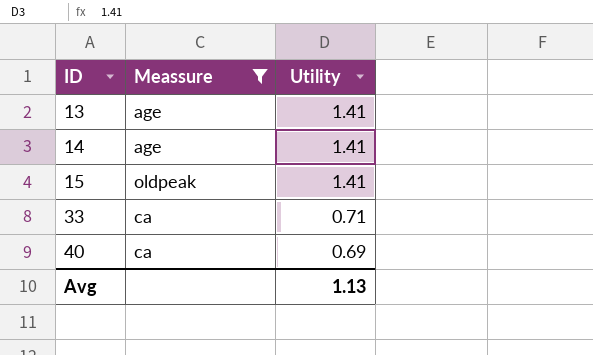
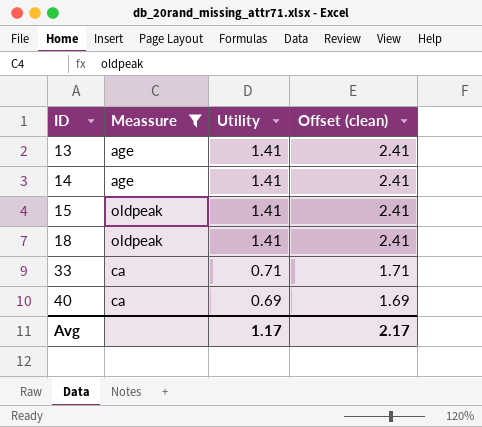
column Offset (clean) | formula: none -> [Utility] + 1
row 18: none -> oldpeak | 1.41 | 2.41
Avg | Utility: 1.13 -> 1.17

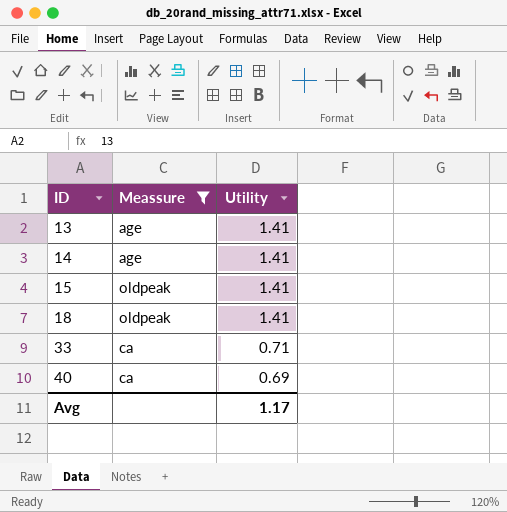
column Offset (clean) | formula: [Utility] + 1 -> none

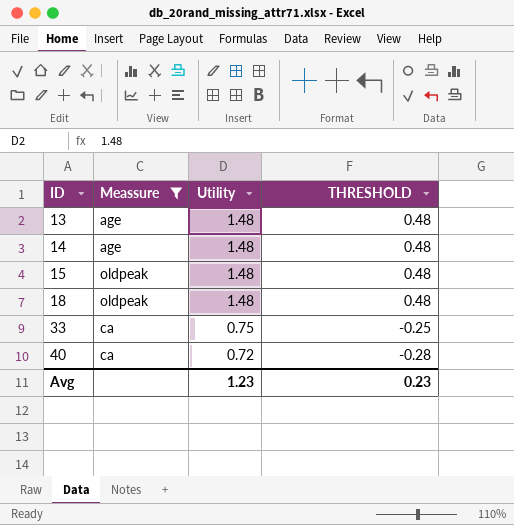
column THRESHOLD | formula: none -> [Utility] - 1
13 | Utility: 1.41 -> 1.48
14 | Utility: 1.41 -> 1.48
15 | Utility: 1.41 -> 1.48
18 | Utility: 1.41 -> 1.48
33 | Utility: 0.71 -> 0.75
40 | Utility: 0.69 -> 0.72
Avg | Utility: 1.17 -> 1.23

